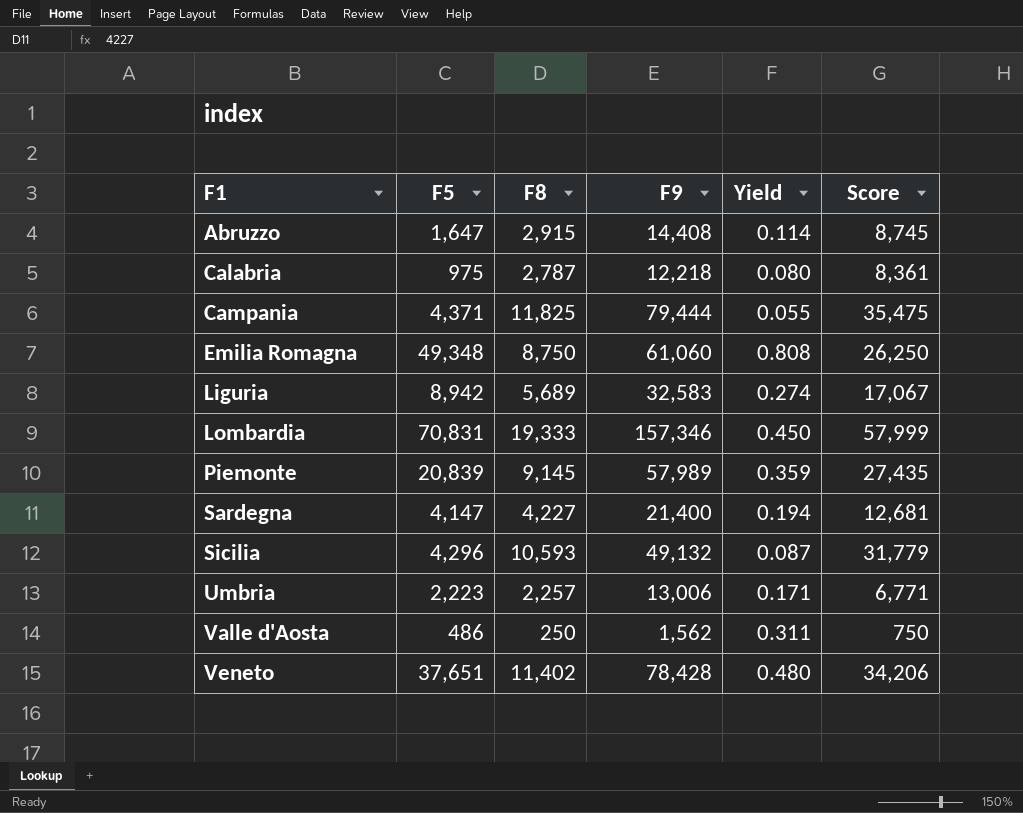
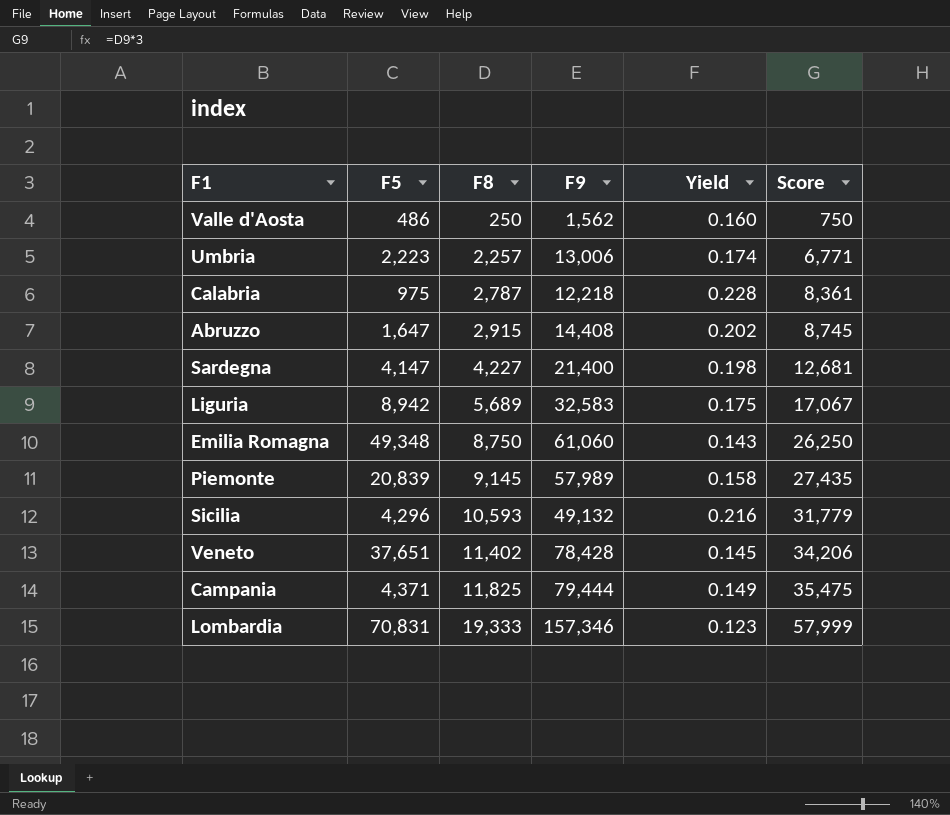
row order: F1 ascending -> F8 ascending
column Yield | formula: [F5] / [F9] -> [F8] / [F9]

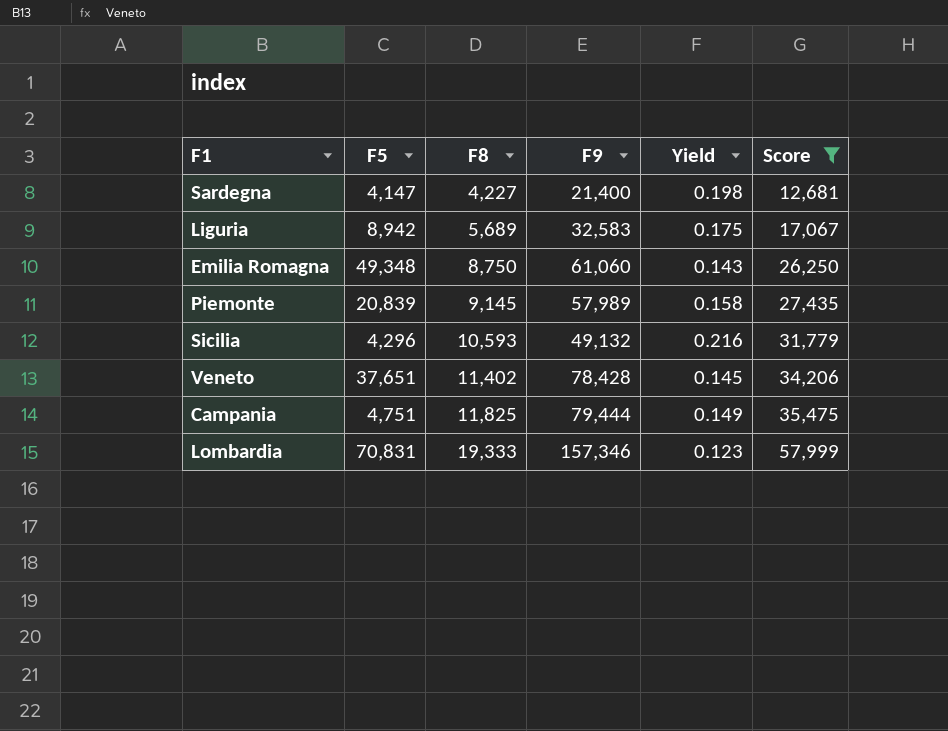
filter: none -> Score >= 12,681
Campania | F5: 4,371 -> 4,751

